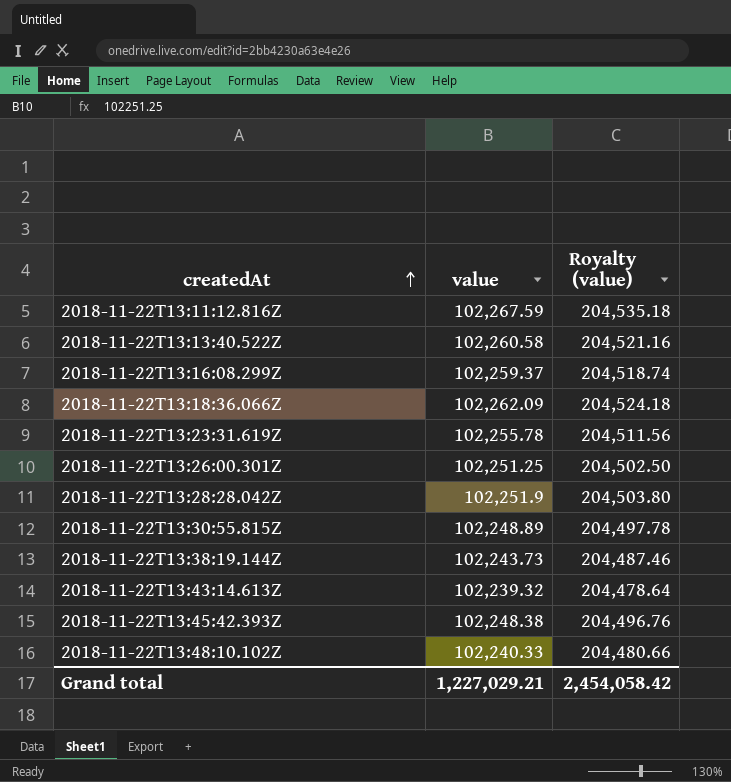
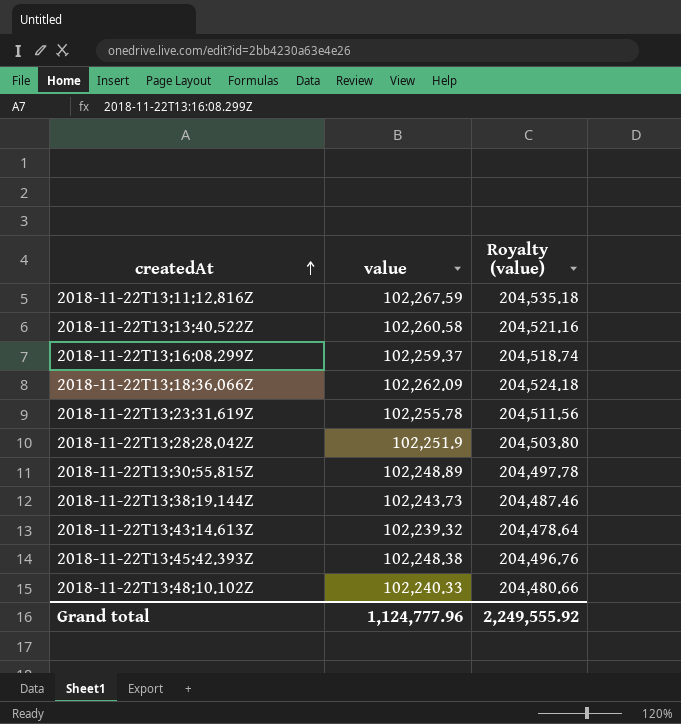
row 2018-11-22T13:26:00.301Z: 102,251.25 | 204,502.50 -> none
Grand total | value: 1,227,029.21 -> 1,124,777.96
Grand total | Royalty (value): 2,454,058.42 -> 2,249,555.92

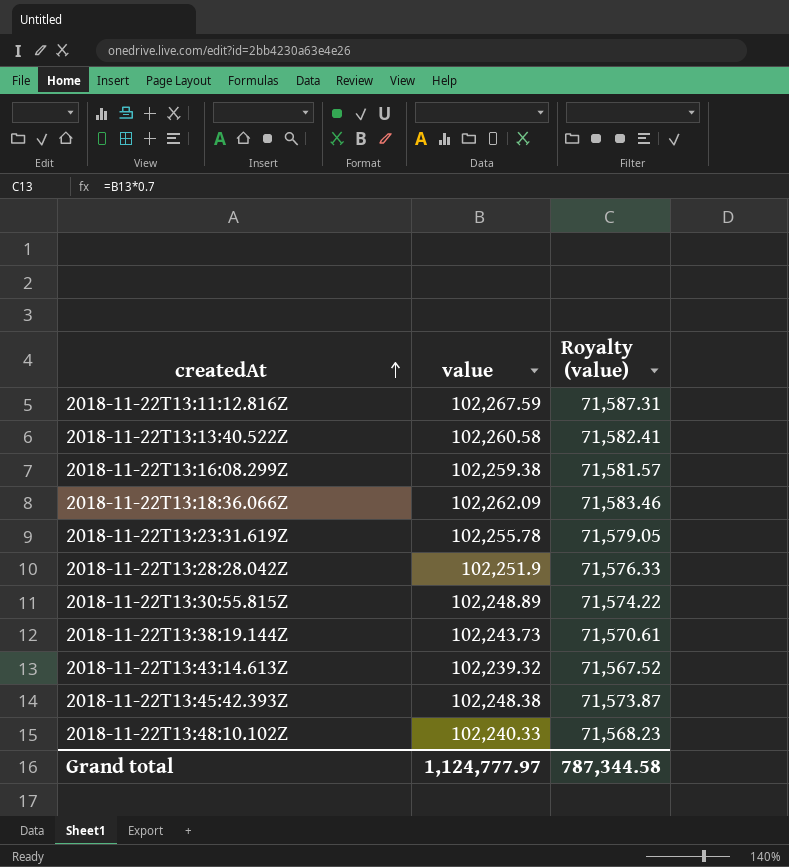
column Royalty (value) | formula: [value] * 2 -> [value] * 0.7
2018-11-22T13:16:08.299Z | value: 102,259.37 -> 102,259.38
Grand total | value: 1,124,777.96 -> 1,124,777.97
Grand total | Royalty (value): 2,249,555.92 -> 787,344.58

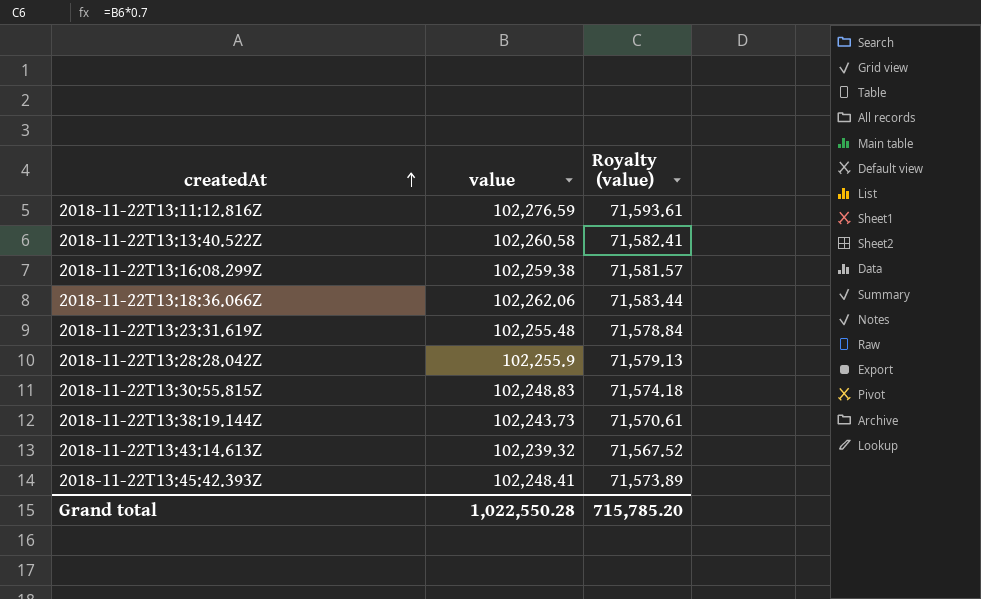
row 2018-11-22T13:48:10.102Z: 102,240.33 | 71,568.23 -> none
2018-11-22T13:11:12.816Z | value: 102,267.59 -> 102,276.59
2018-11-22T13:11:12.816Z | Royalty (value): 71,587.31 -> 71,593.61
2018-11-22T13:18:36.066Z | value: 102,262.09 -> 102,262.06
2018-11-22T13:18:36.066Z | Royalty (value): 71,583.46 -> 71,583.44
2018-11-22T13:23:31.619Z | value: 102,255.78 -> 102,255.48
2018-11-22T13:23:31.619Z | Royalty (value): 71,579.05 -> 71,578.84
2018-11-22T13:28:28.042Z | value: 102,251.9 -> 102,255.9
2018-11-22T13:28:28.042Z | Royalty (value): 71,576.33 -> 71,579.13
2018-11-22T13:30:55.815Z | value: 102,248.89 -> 102,248.83
2018-11-22T13:30:55.815Z | Royalty (value): 71,574.22 -> 71,574.18
2018-11-22T13:45:42.393Z | value: 102,248.38 -> 102,248.41
2018-11-22T13:45:42.393Z | Royalty (value): 71,573.87 -> 71,573.89
Grand total | value: 1,124,777.97 -> 1,022,550.28
Grand total | Royalty (value): 787,344.58 -> 715,785.20

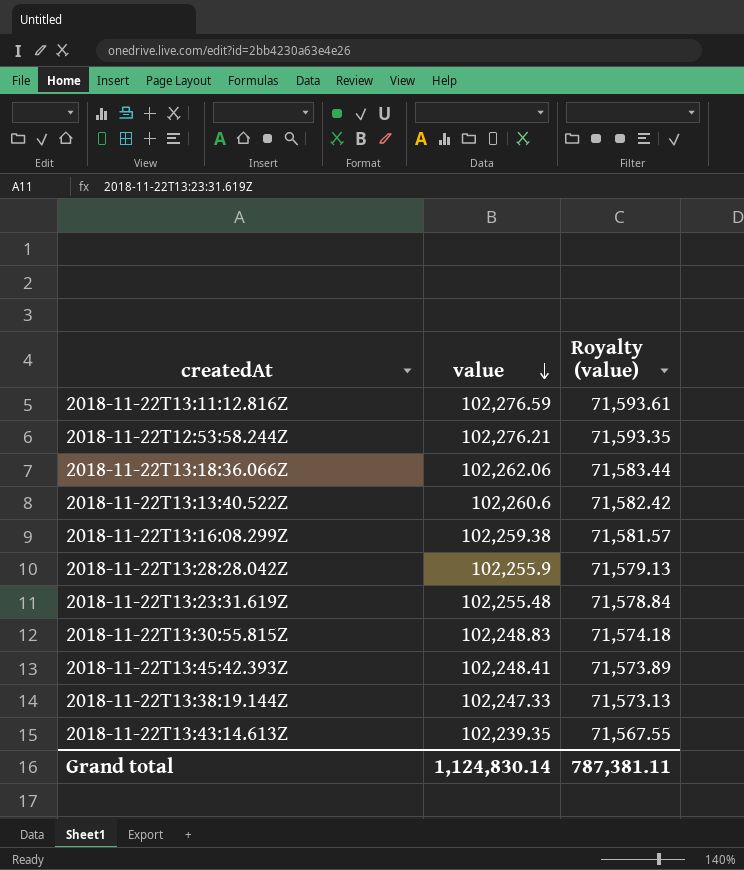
row order: createdAt ascending -> value descending
row 2018-11-22T12:53:58.244Z: none -> 102,276.21 | 71,593.35
2018-11-22T13:13:40.522Z | value: 102,260.58 -> 102,260.6
2018-11-22T13:13:40.522Z | Royalty (value): 71,582.41 -> 71,582.42
2018-11-22T13:38:19.144Z | value: 102,243.73 -> 102,247.33
2018-11-22T13:38:19.144Z | Royalty (value): 71,570.61 -> 71,573.13
2018-11-22T13:43:14.613Z | value: 102,239.32 -> 102,239.35
2018-11-22T13:43:14.613Z | Royalty (value): 71,567.52 -> 71,567.55
Grand total | value: 1,022,550.28 -> 1,124,830.14
Grand total | Royalty (value): 715,785.20 -> 787,381.11

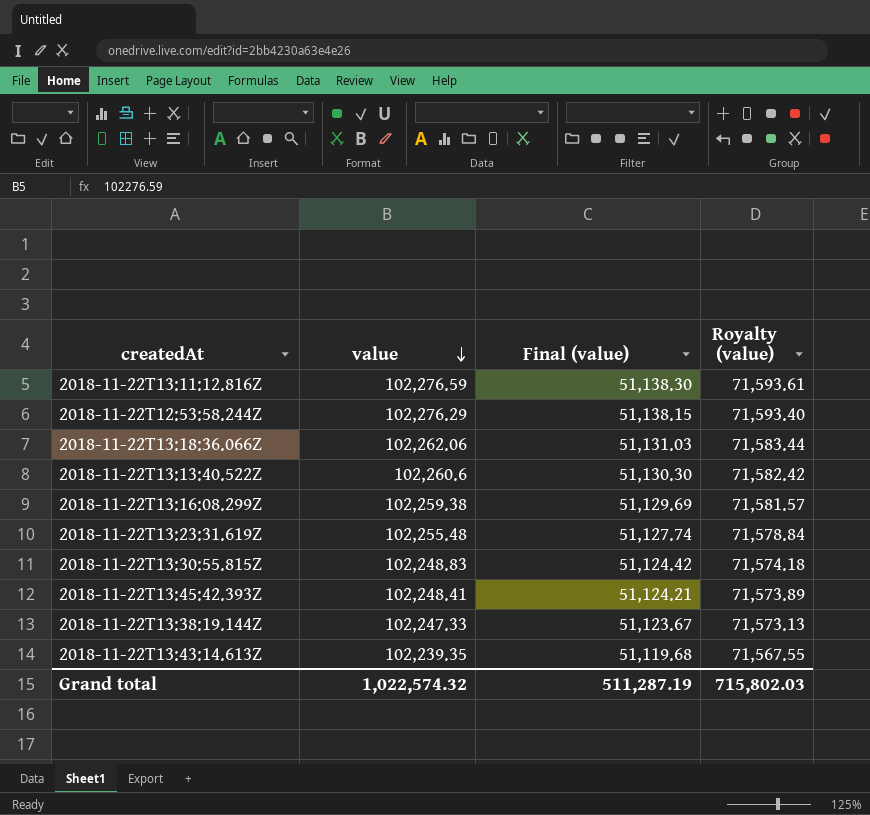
column Final (value) | formula: none -> [value] * 0.5
row 2018-11-22T13:28:28.042Z: 102,255.9 | 71,579.13 -> none
2018-11-22T12:53:58.244Z | value: 102,276.21 -> 102,276.29
2018-11-22T12:53:58.244Z | Royalty (value): 71,593.35 -> 71,593.40
Grand total | value: 1,124,830.14 -> 1,022,574.32
Grand total | Royalty (value): 787,381.11 -> 715,802.03

